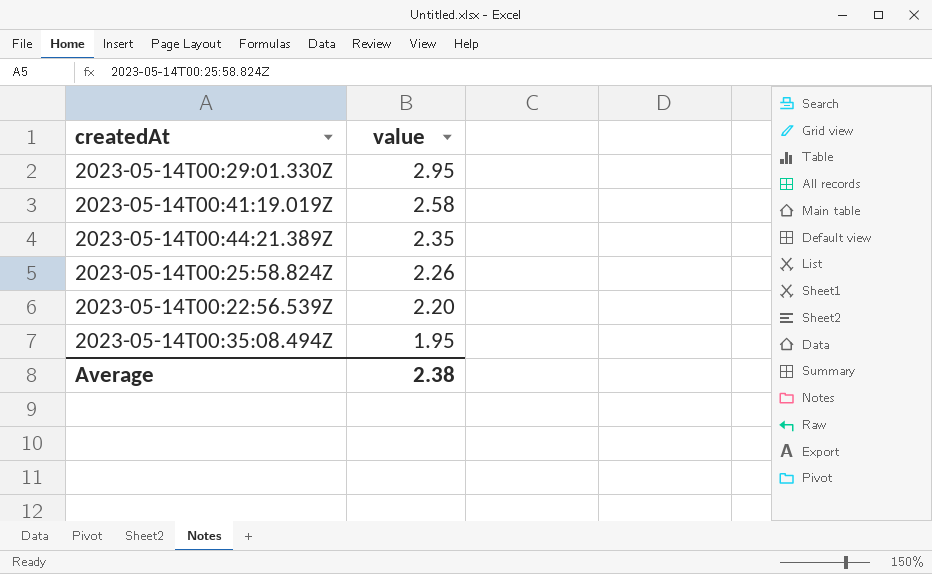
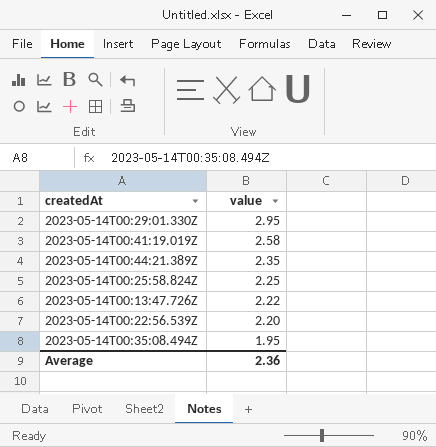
2023-05-14T00:25:58.824Z | value: 2.26 -> 2.25
row 2023-05-14T00:13:47.726Z: none -> 2.22
Average | value: 2.38 -> 2.36

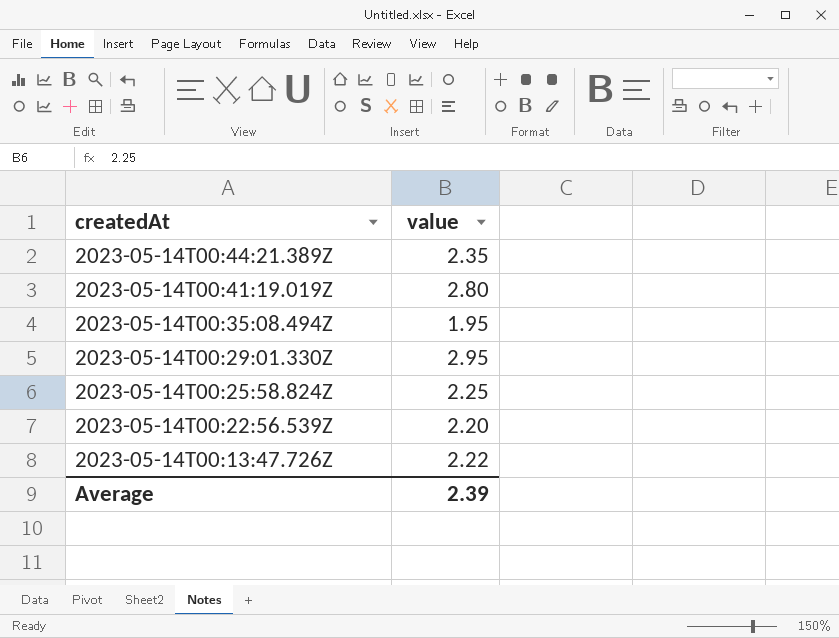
row order: value descending -> createdAt descending
2023-05-14T00:41:19.019Z | value: 2.58 -> 2.80
Average | value: 2.36 -> 2.39

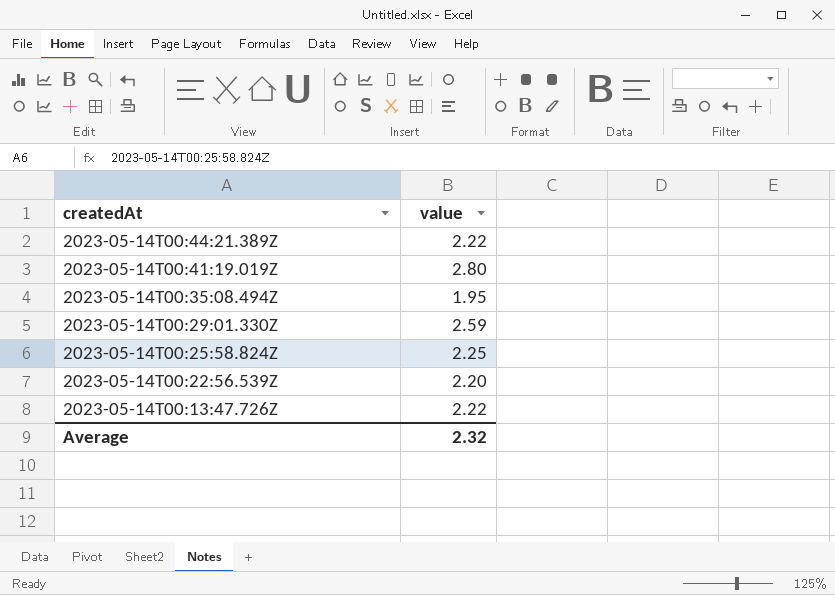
2023-05-14T00:44:21.389Z | value: 2.35 -> 2.22
2023-05-14T00:29:01.330Z | value: 2.95 -> 2.59
Average | value: 2.39 -> 2.32

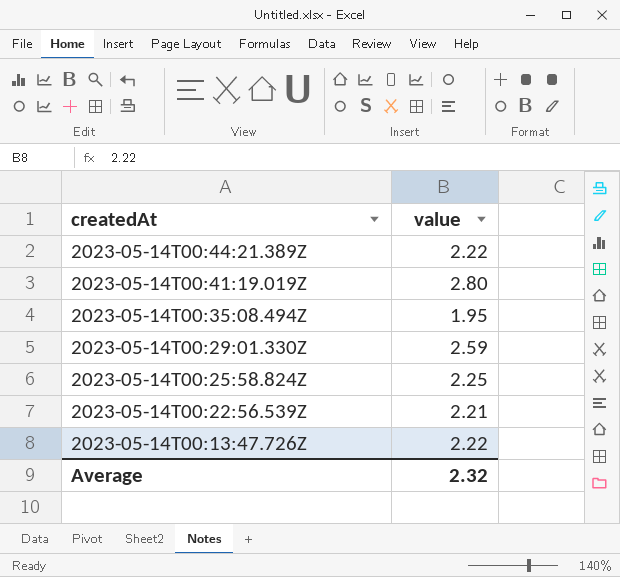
2023-05-14T00:22:56.539Z | value: 2.20 -> 2.21

